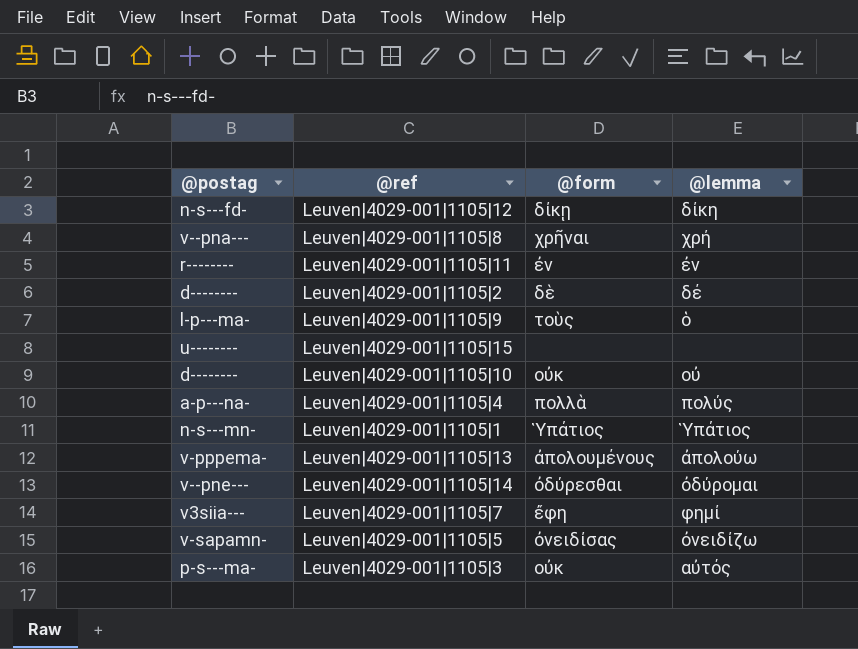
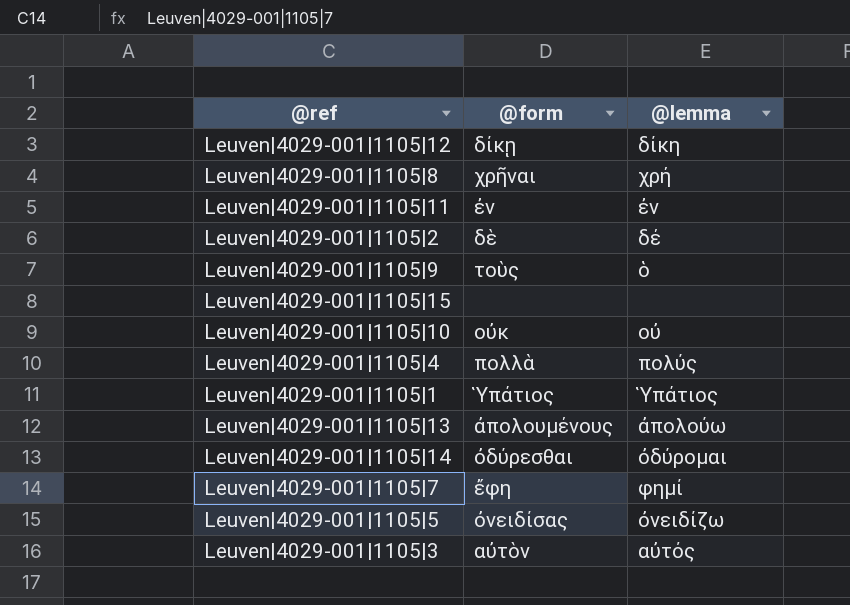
column @postag | position: 1 -> none
Leuven|4029-001|1105|3 | @form: οὐκ -> αὐτὸν

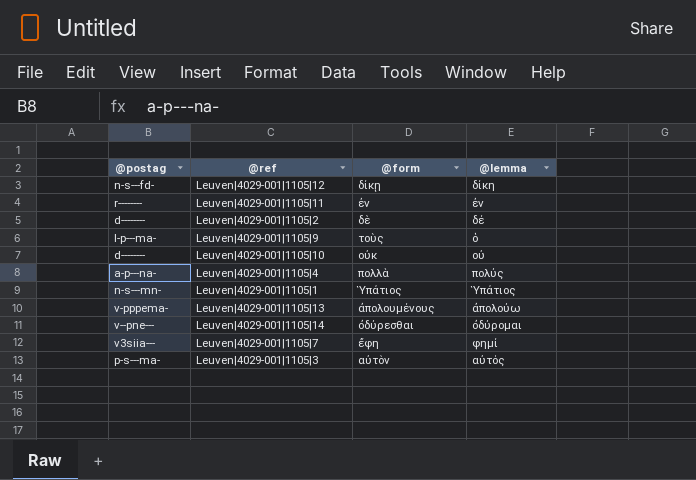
column @postag | position: none -> 1
row Leuven|4029-001|1105|8: χρῆναι | χρή -> none
row Leuven|4029-001|1105|15: none | none -> none
row Leuven|4029-001|1105|5: ὀνειδίσας | ὀνειδίζω -> none

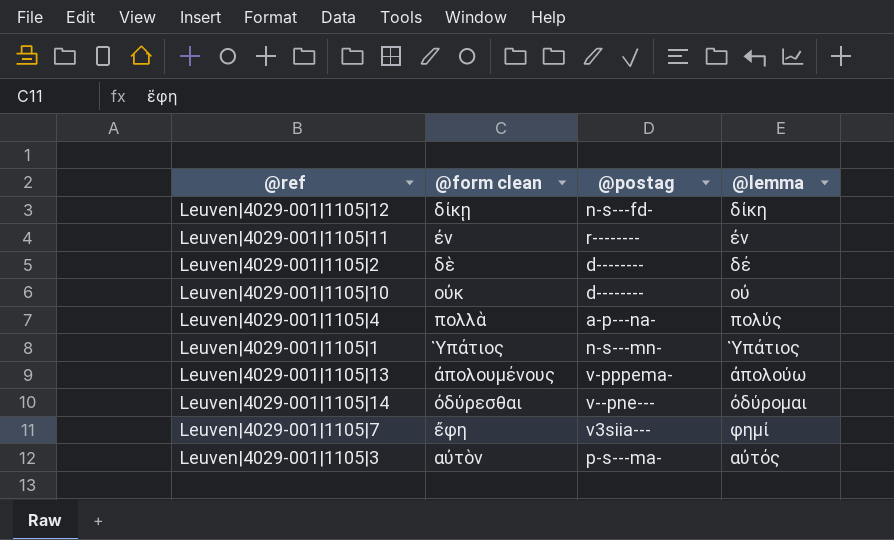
column name: @form -> @form clean
column @postag | position: 1 -> 3
row Leuven|4029-001|1105|9: l-p---ma- | τοὺς | ὁ -> none

